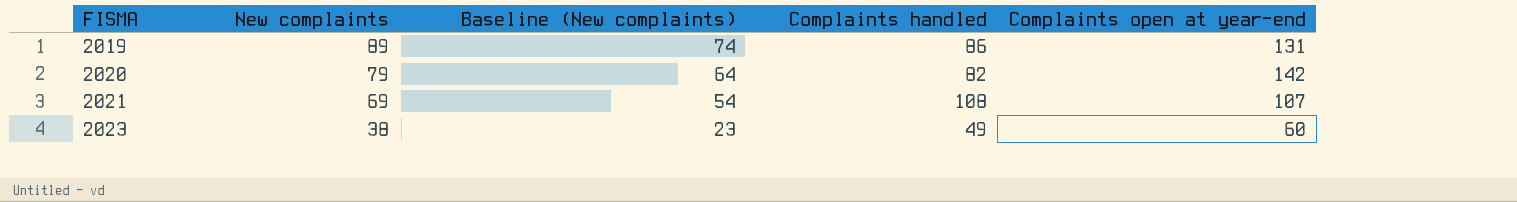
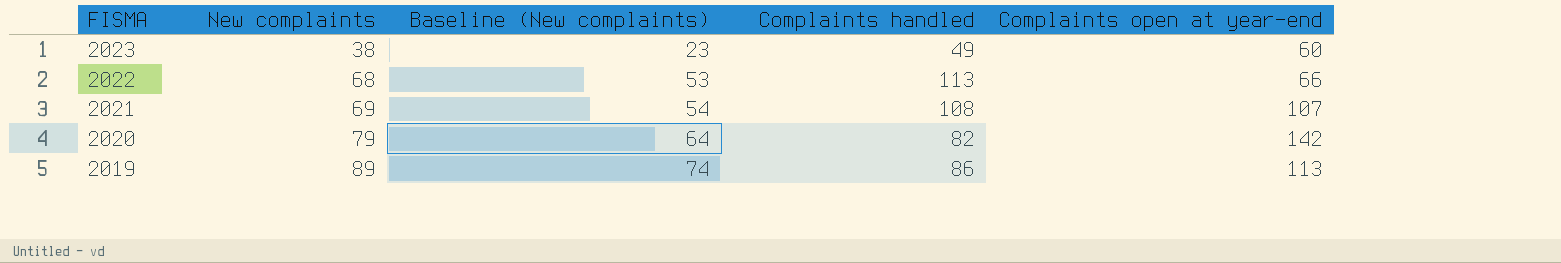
row order: FISMA ascending -> FISMA descending
row 2022: none -> 68 | 53 | 113 | 66
2019 | Complaints open at year-end: 131 -> 113

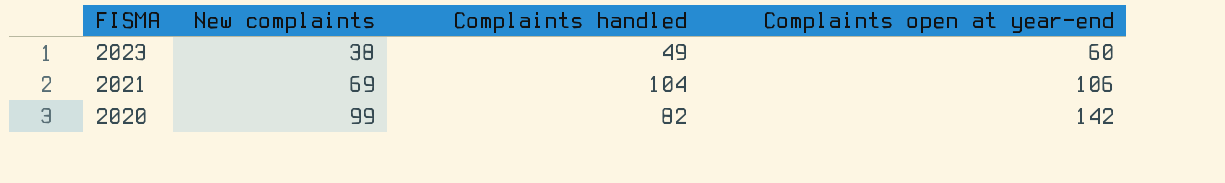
column Baseline (New complaints) | formula: [New complaints] - 15 -> none
row 2022: 68 | 53 | 113 | 66 -> none
row 2019: 89 | 74 | 86 | 113 -> none
2021 | Complaints handled: 108 -> 104
2021 | Complaints open at year-end: 107 -> 106
2020 | New complaints: 79 -> 99

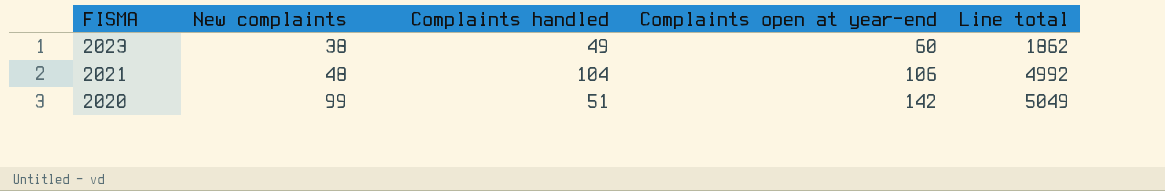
column Line total | formula: none -> [New complaints] * [Complaints handled]
2021 | New complaints: 69 -> 48
2020 | Complaints handled: 82 -> 51

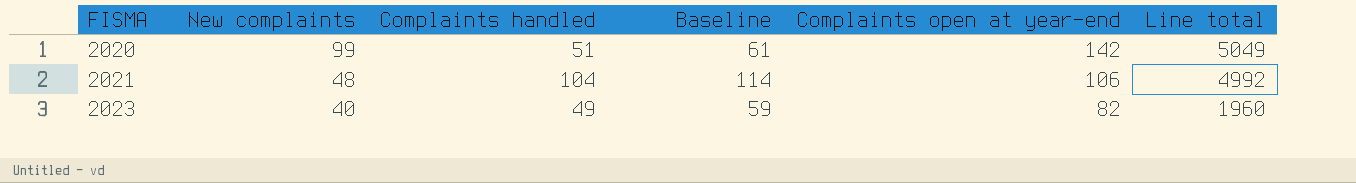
row order: FISMA descending -> FISMA ascending
column Baseline | formula: none -> [Complaints handled] + 10
2023 | New complaints: 38 -> 40
2023 | Complaints open at year-end: 60 -> 82
2023 | Line total: 1862 -> 1960

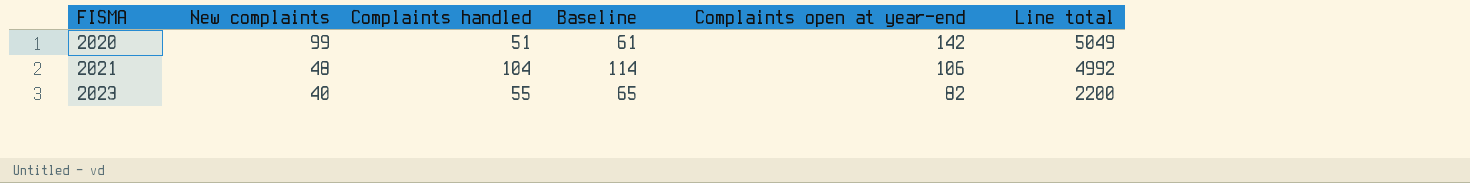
2023 | Complaints handled: 49 -> 55
2023 | Baseline: 59 -> 65
2023 | Line total: 1960 -> 2200

